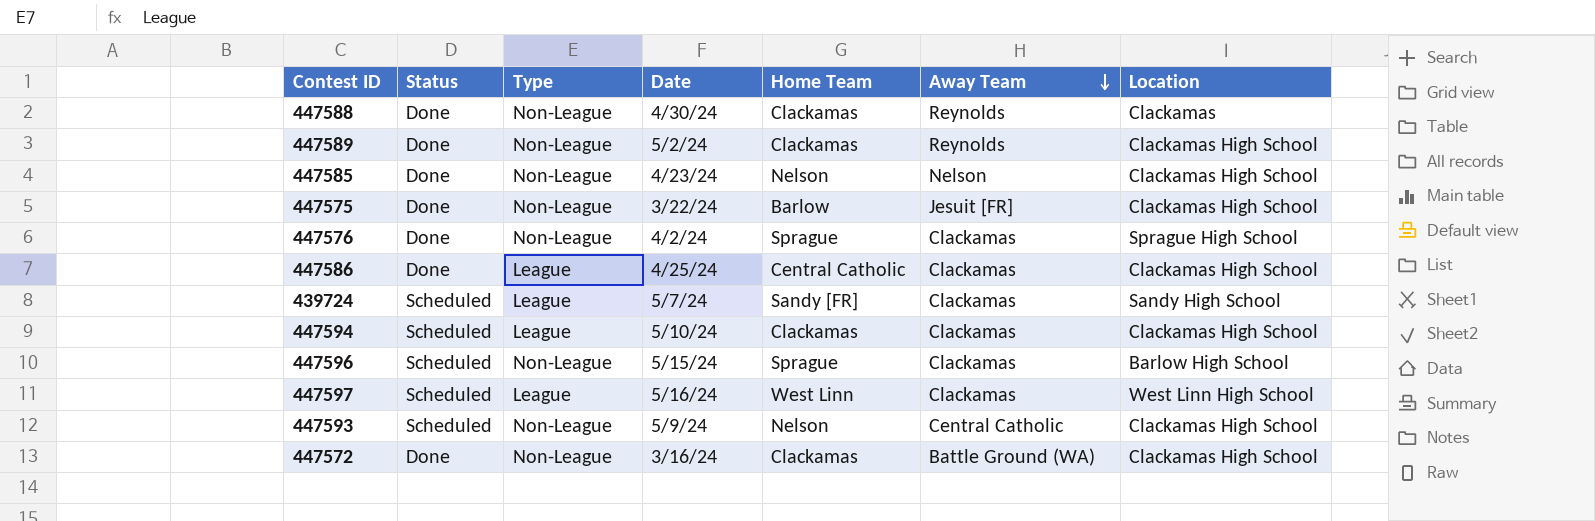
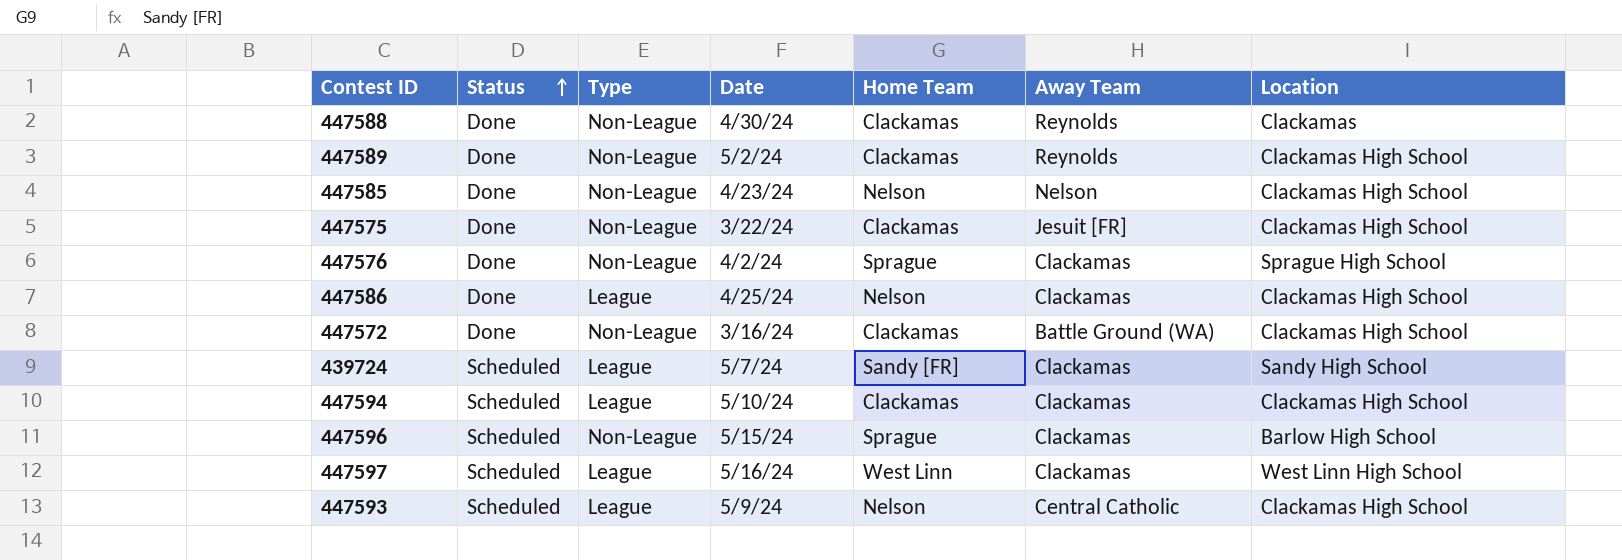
row order: Away Team descending -> Status ascending
447575 | Home Team: Barlow -> Clackamas
447586 | Home Team: Central Catholic -> Nelson
447593 | Type: Non-League -> League

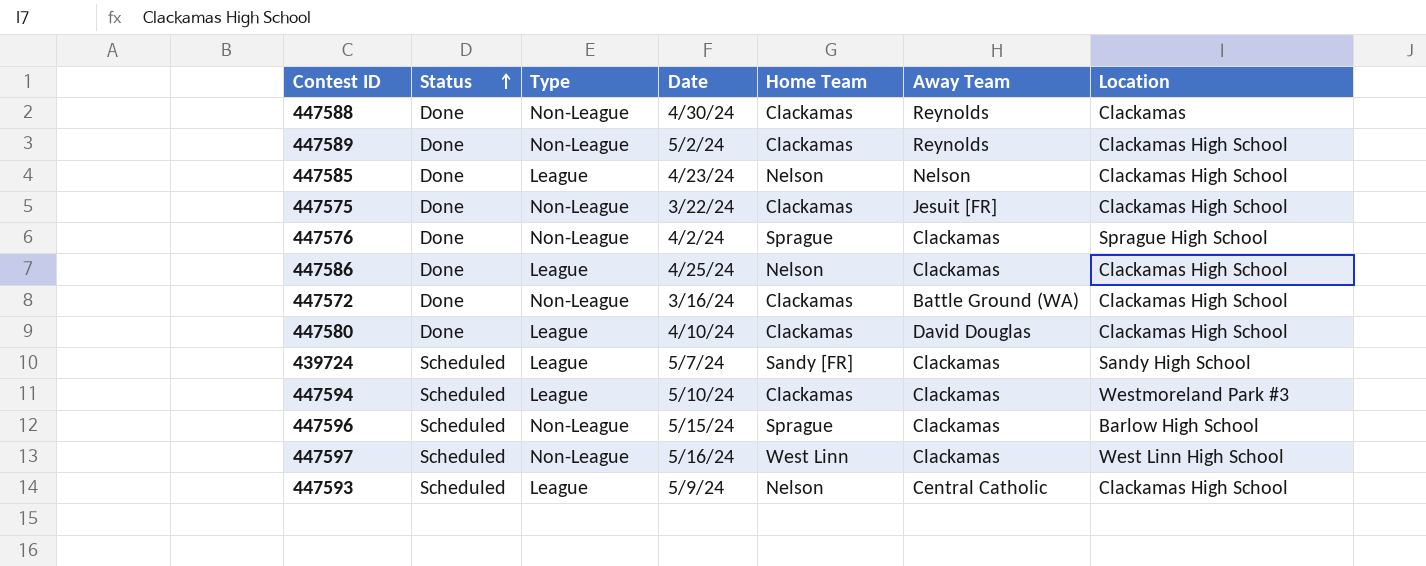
447585 | Type: Non-League -> League
row 447580: none -> Done | League | 4/10/24 | Clackamas | David Douglas | Clackamas High School
447594 | Location: Clackamas High School -> Westmoreland Park #3
447597 | Type: League -> Non-League

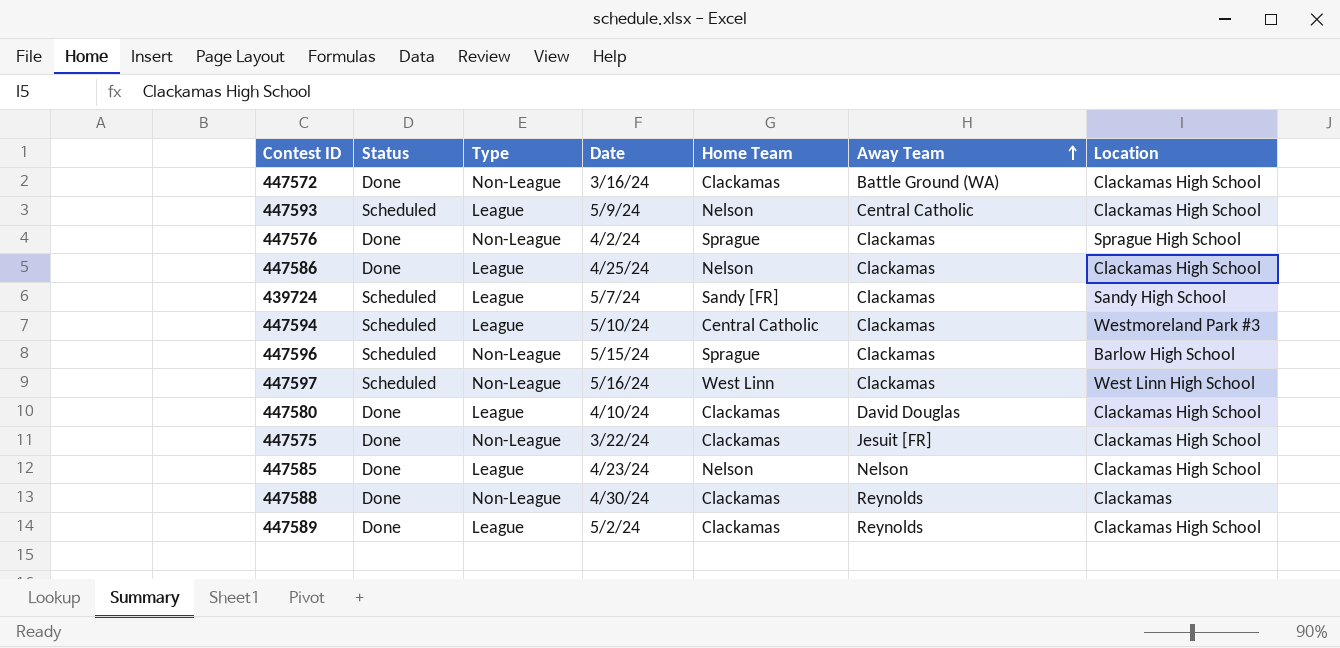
row order: Status ascending -> Away Team ascending
447594 | Home Team: Clackamas -> Central Catholic
447589 | Type: Non-League -> League

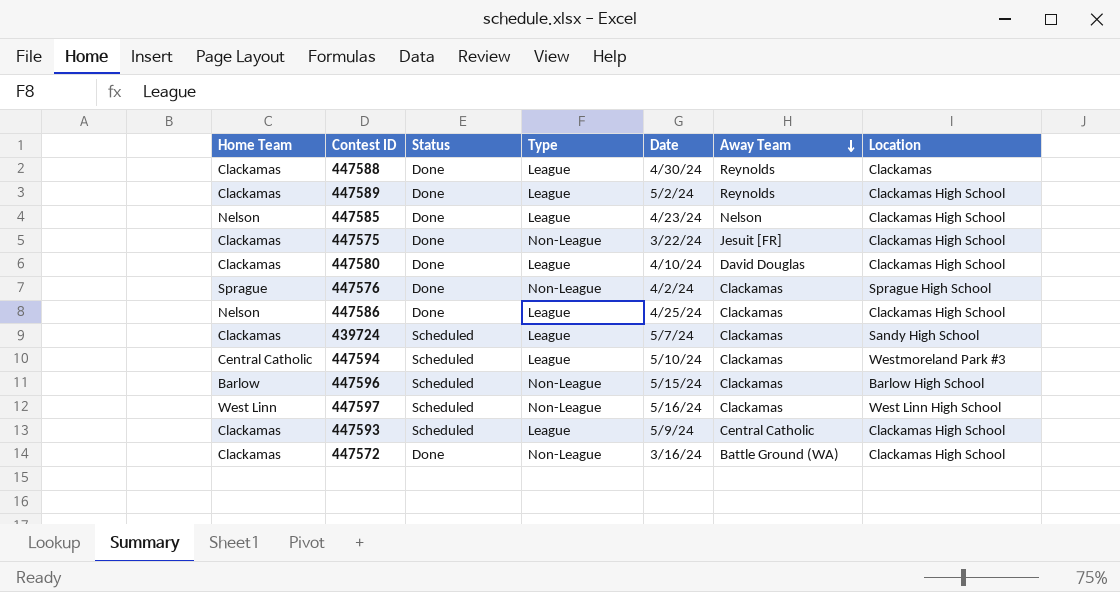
row order: Away Team ascending -> Away Team descending
column Home Team | position: 5 -> 1
447588 | Type: Non-League -> League
439724 | Home Team: Sandy [FR] -> Clackamas
447596 | Home Team: Sprague -> Barlow
447593 | Home Team: Nelson -> Clackamas

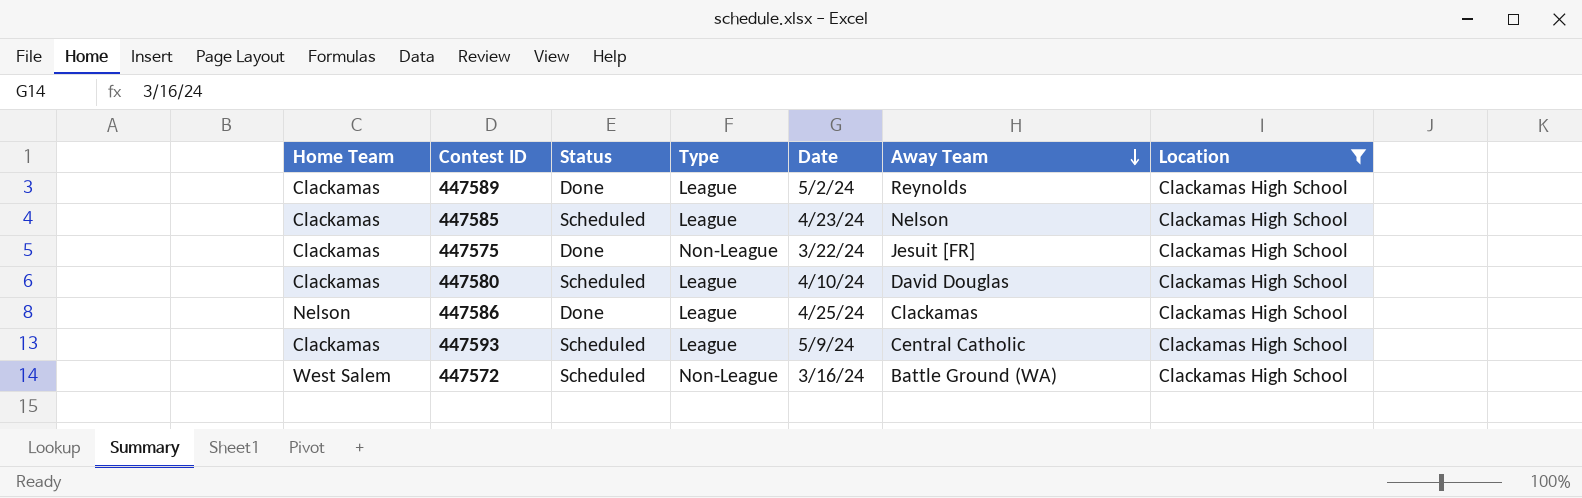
filter: none -> Location = Clackamas High School
447585 | Home Team: Nelson -> Clackamas
447585 | Status: Done -> Scheduled
447580 | Status: Done -> Scheduled
447572 | Home Team: Clackamas -> West Salem
447572 | Status: Done -> Scheduled

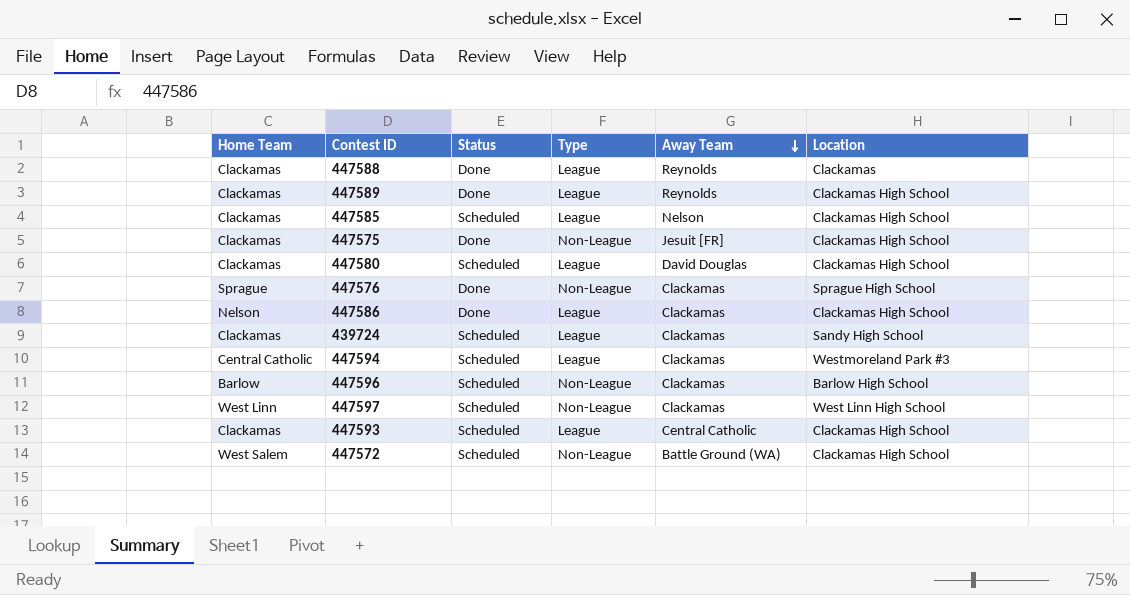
filter: Location = Clackamas High School -> none
column Date | position: 5 -> none

